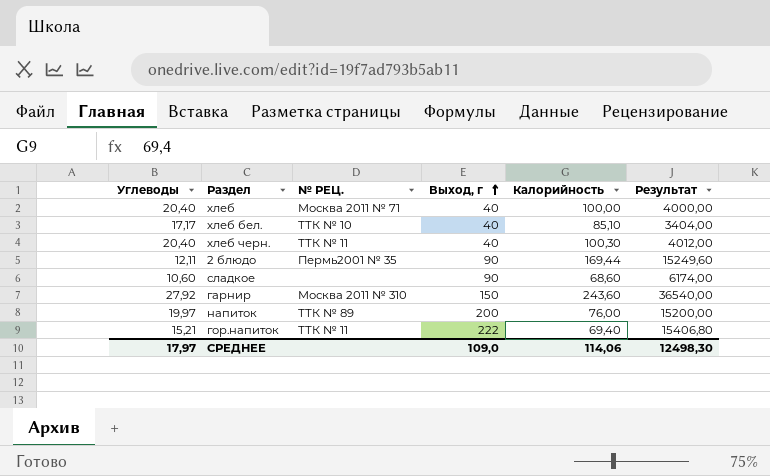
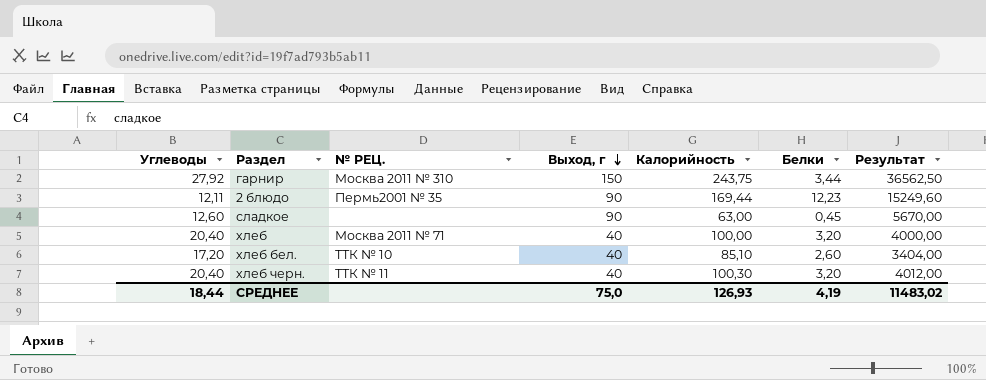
row order: Выход, г ascending -> Выход, г descending
column Белки | position: none -> 6
row напиток: 19,97 | ТТК № 89 | 200 | 76,00 | 15200,00 -> none
row гор.напиток: 15,21 | ТТК № 11 | 222 | 69,40 | 15406,80 -> none
гарнир | Калорийность: 243,60 -> 243,75
гарнир | Результат: 36540,00 -> 36562,50
сладкое | Углеводы: 10,60 -> 12,60
сладкое | Калорийность: 68,60 -> 63,00
сладкое | Результат: 6174,00 -> 5670,00
хлеб бел. | Углеводы: 17,17 -> 17,20
СРЕДНЕЕ | Углеводы: 17,97 -> 18,44
СРЕДНЕЕ | Выход, г: 109,0 -> 75,0
СРЕДНЕЕ | Калорийность: 114,06 -> 126,93
СРЕДНЕЕ | Результат: 12498,30 -> 11483,02

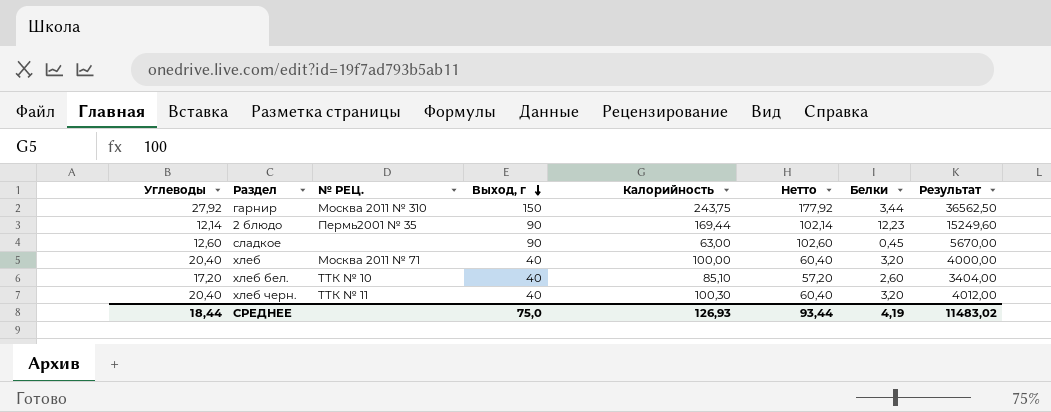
column Нетто | formula: none -> [Углеводы] + [Выход, г]
2 блюдо | Углеводы: 12,11 -> 12,14

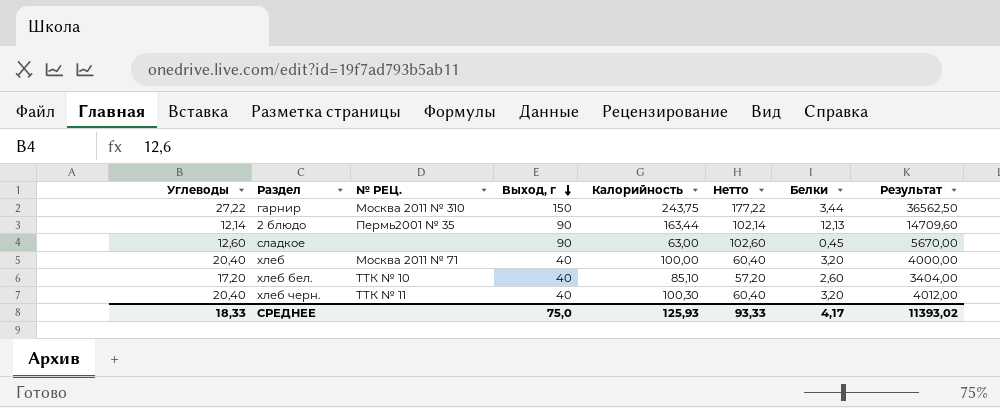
гарнир | Углеводы: 27,92 -> 27,22
гарнир | Нетто: 177,92 -> 177,22
2 блюдо | Калорийность: 169,44 -> 163,44
2 блюдо | Белки: 12,23 -> 12,13
2 блюдо | Результат: 15249,60 -> 14709,60
СРЕДНЕЕ | Углеводы: 18,44 -> 18,33
СРЕДНЕЕ | Калорийность: 126,93 -> 125,93
СРЕДНЕЕ | Нетто: 93,44 -> 93,33
СРЕДНЕЕ | Белки: 4,19 -> 4,17
СРЕДНЕЕ | Результат: 11483,02 -> 11393,02

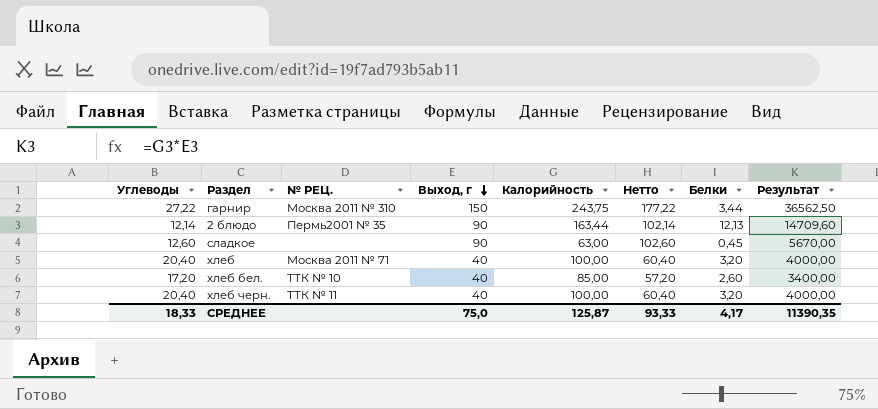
хлеб бел. | Калорийность: 85,10 -> 85,00
хлеб бел. | Результат: 3404,00 -> 3400,00
хлеб черн. | Калорийность: 100,30 -> 100,00
хлеб черн. | Результат: 4012,00 -> 4000,00
СРЕДНЕЕ | Калорийность: 125,93 -> 125,87
СРЕДНЕЕ | Результат: 11393,02 -> 11390,35

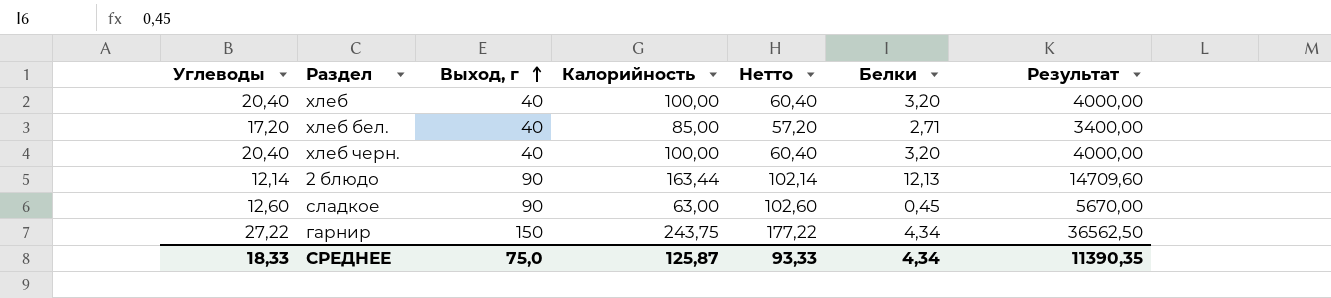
row order: Выход, г descending -> Выход, г ascending
column № РЕЦ. | position: 3 -> none
хлеб бел. | Белки: 2,60 -> 2,71
гарнир | Белки: 3,44 -> 4,34
СРЕДНЕЕ | Белки: 4,17 -> 4,34

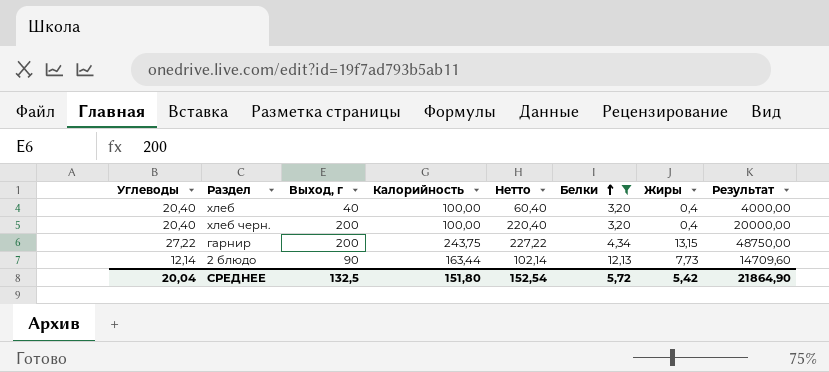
filter: none -> Белки >= 3,20
row order: Выход, г ascending -> Белки ascending
column Жиры | position: none -> 7
хлеб черн. | Выход, г: 40 -> 200
хлеб черн. | Нетто: 60,40 -> 220,40
хлеб черн. | Результат: 4000,00 -> 20000,00
гарнир | Выход, г: 150 -> 200
гарнир | Нетто: 177,22 -> 227,22
гарнир | Результат: 36562,50 -> 48750,00
СРЕДНЕЕ | Углеводы: 18,33 -> 20,04
СРЕДНЕЕ | Выход, г: 75,0 -> 132,5
СРЕДНЕЕ | Калорийность: 125,87 -> 151,80
СРЕДНЕЕ | Нетто: 93,33 -> 152,54
СРЕДНЕЕ | Белки: 4,34 -> 5,72
СРЕДНЕЕ | Результат: 11390,35 -> 21864,90

